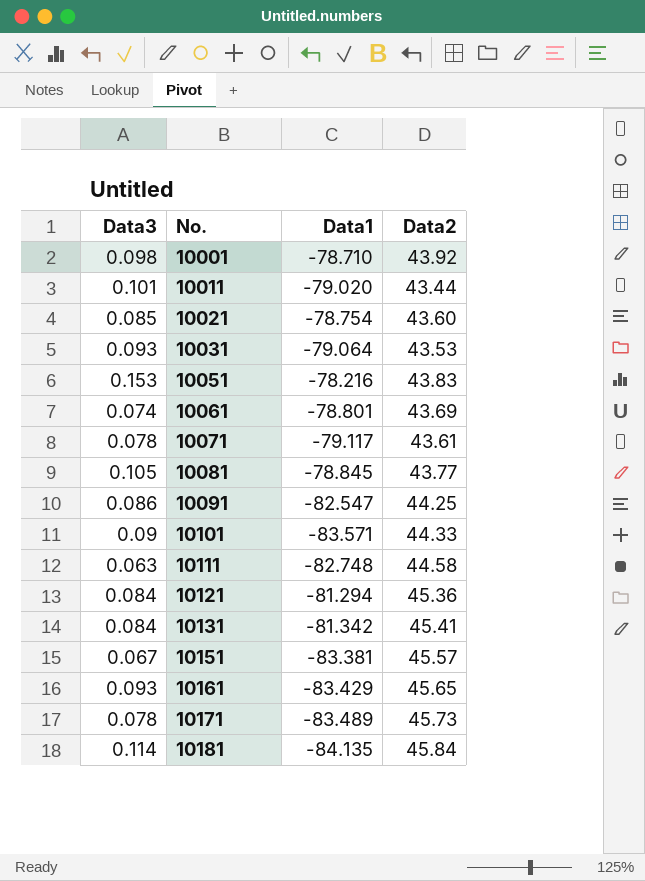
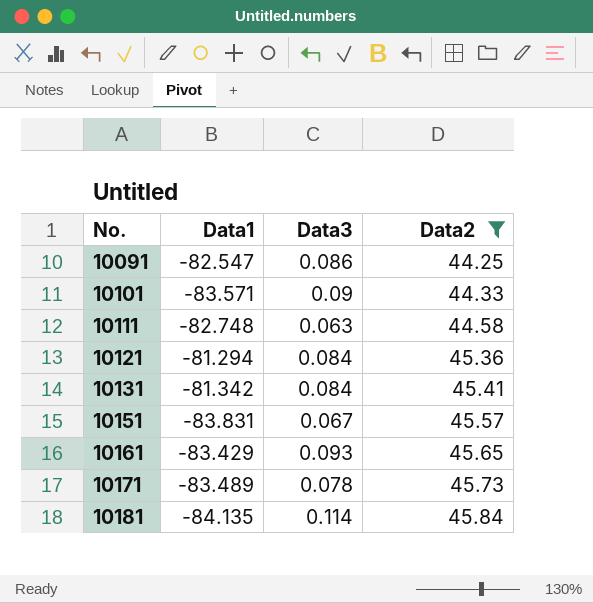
filter: none -> Data2 >= 44.25
column Data3 | position: 1 -> 3
10151 | Data1: -83.381 -> -83.831

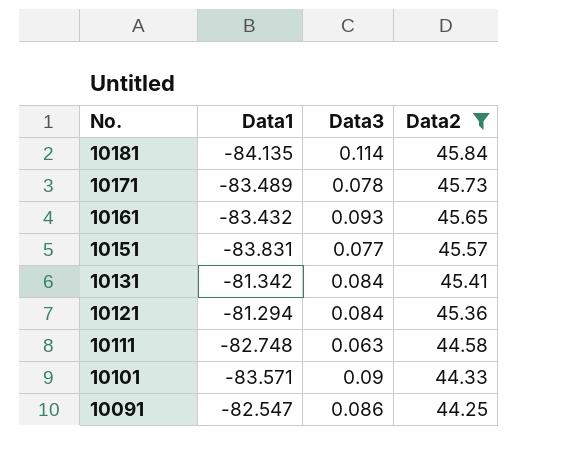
row order: No. ascending -> No. descending
10161 | Data1: -83.429 -> -83.432
10151 | Data3: 0.067 -> 0.077

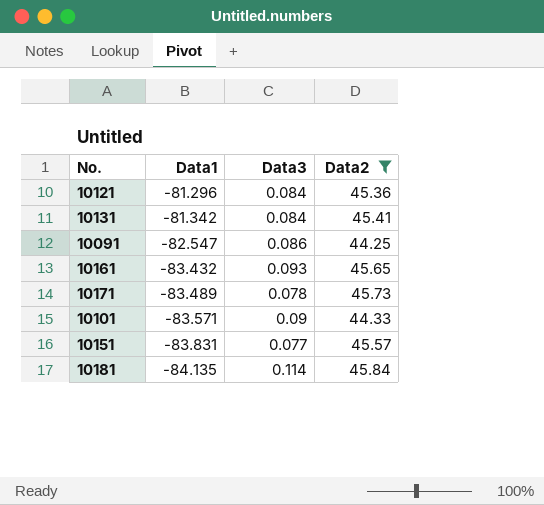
row order: No. descending -> Data1 descending
row 10111: -82.748 | 0.063 | 44.58 -> none
10121 | Data1: -81.294 -> -81.296

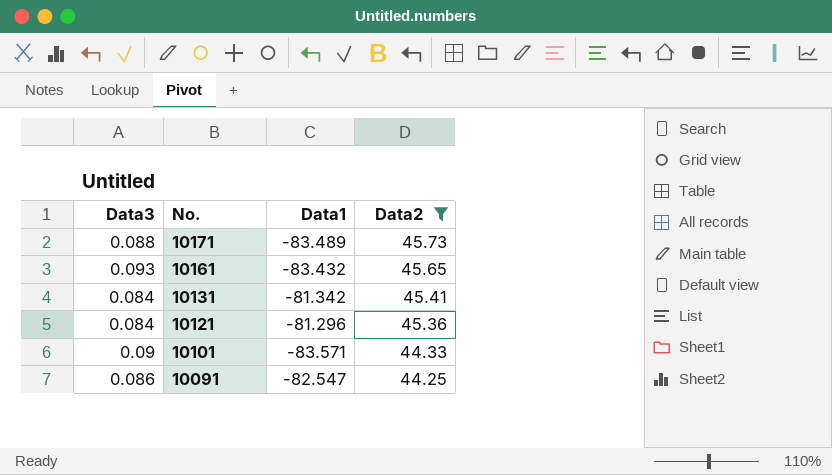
row order: Data1 descending -> No. descending
column Data3 | position: 3 -> 1
row 10151: -83.831 | 0.077 | 45.57 -> none
row 10181: -84.135 | 0.114 | 45.84 -> none
10171 | Data3: 0.078 -> 0.088

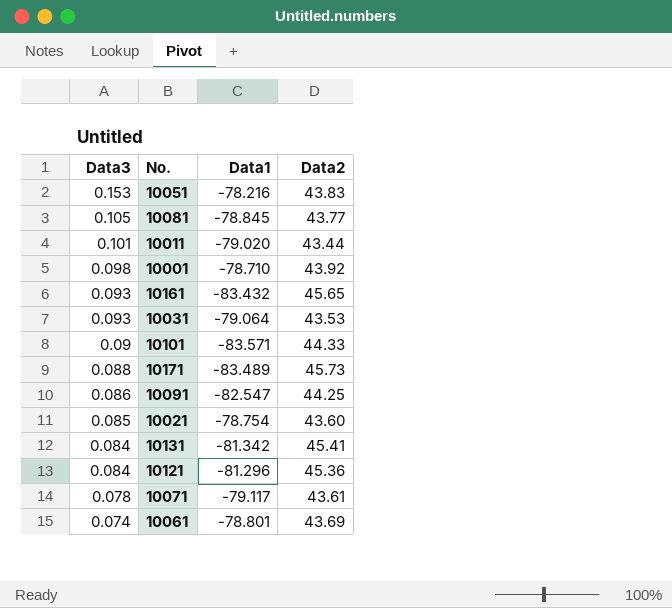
filter: Data2 >= 44.25 -> none
row order: No. descending -> Data3 descending

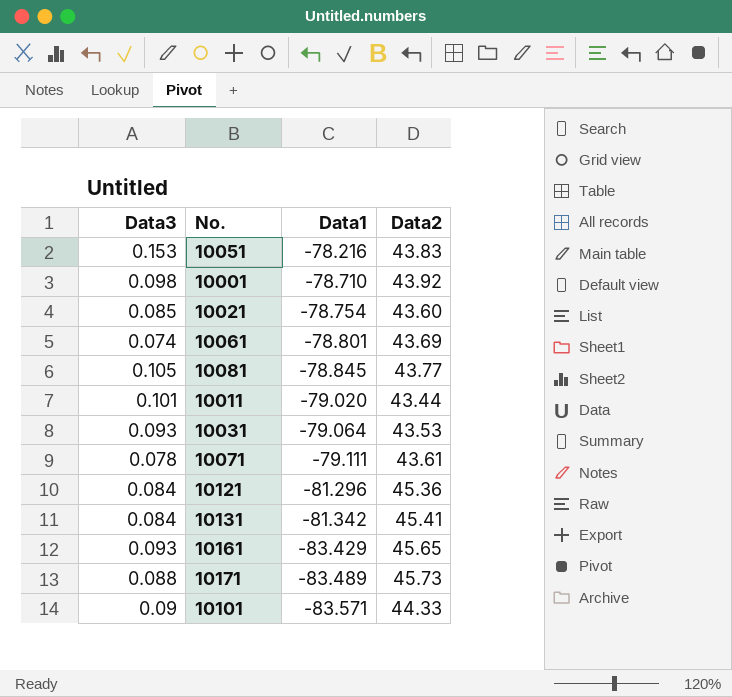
row order: Data3 descending -> Data1 descending
row 10091: 0.086 | -82.547 | 44.25 -> none
10071 | Data1: -79.117 -> -79.111
10161 | Data1: -83.432 -> -83.429

